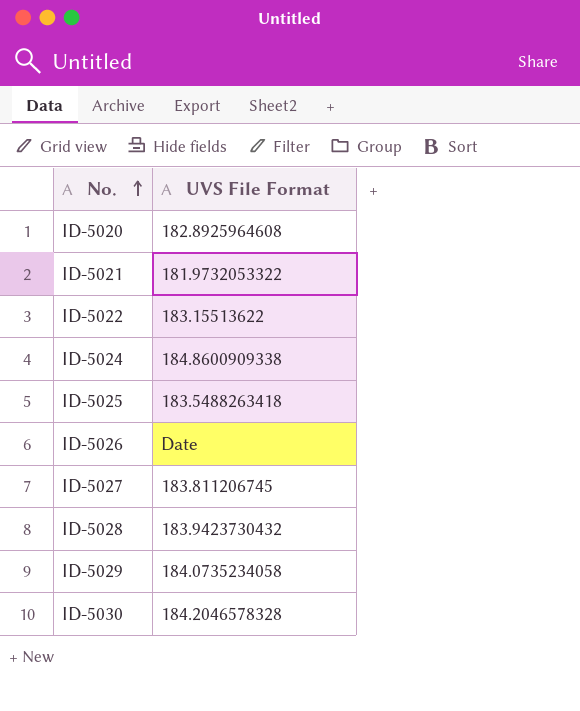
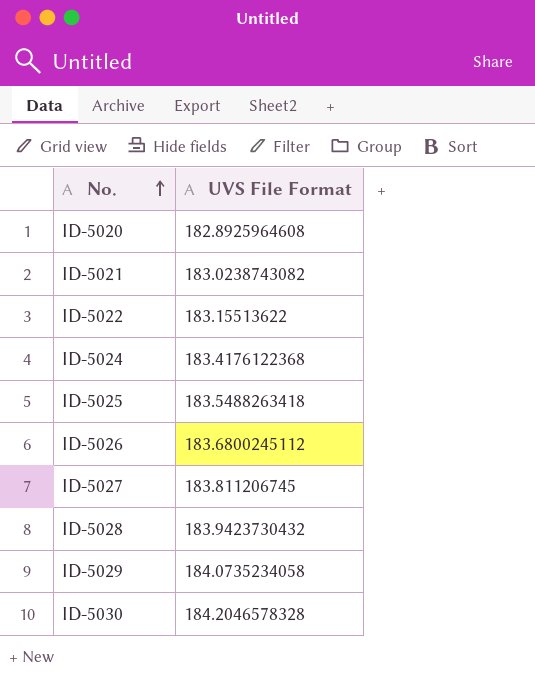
ID-5021 | UVS File Format: 181.9732053322 -> 183.0238743082
ID-5024 | UVS File Format: 184.8600909338 -> 183.4176122368
ID-5026 | UVS File Format: Date -> 183.6800245112

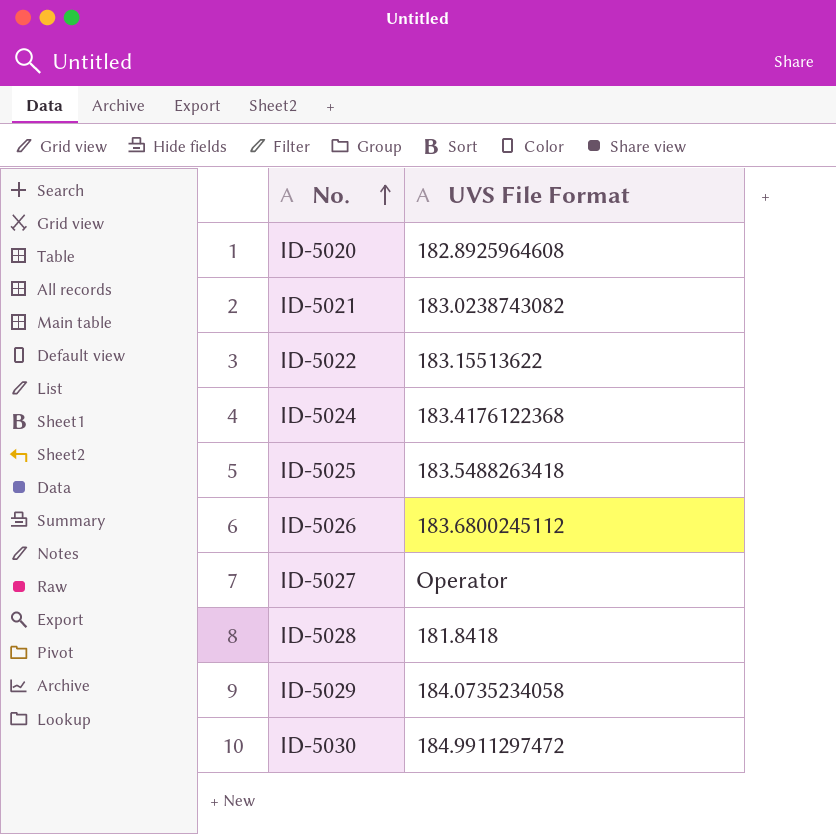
ID-5027 | UVS File Format: 183.811206745 -> Operator
ID-5028 | UVS File Format: 183.9423730432 -> 181.8418
ID-5030 | UVS File Format: 184.2046578328 -> 184.9911297472

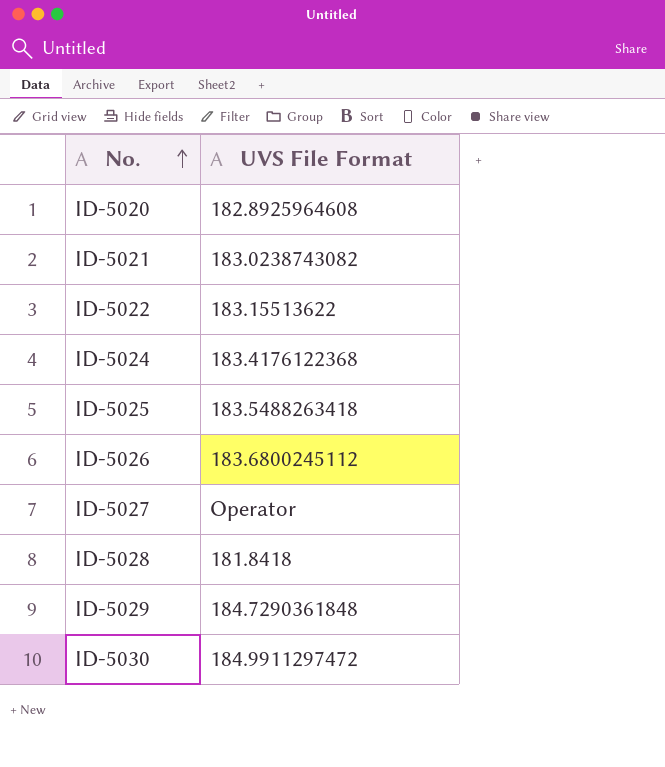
ID-5029 | UVS File Format: 184.0735234058 -> 184.7290361848

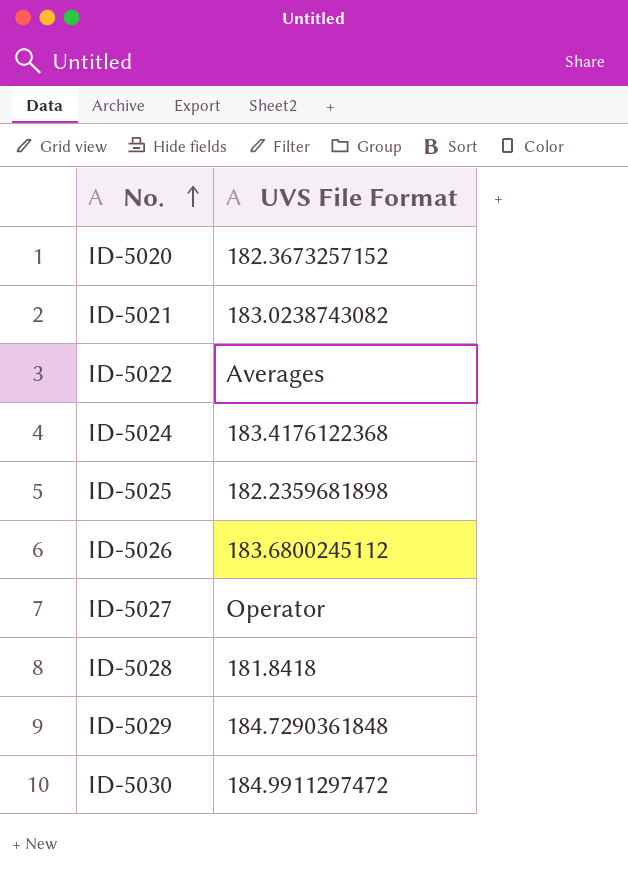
ID-5020 | UVS File Format: 182.8925964608 -> 182.3673257152
ID-5022 | UVS File Format: 183.15513622 -> Averages
ID-5025 | UVS File Format: 183.5488263418 -> 182.2359681898

